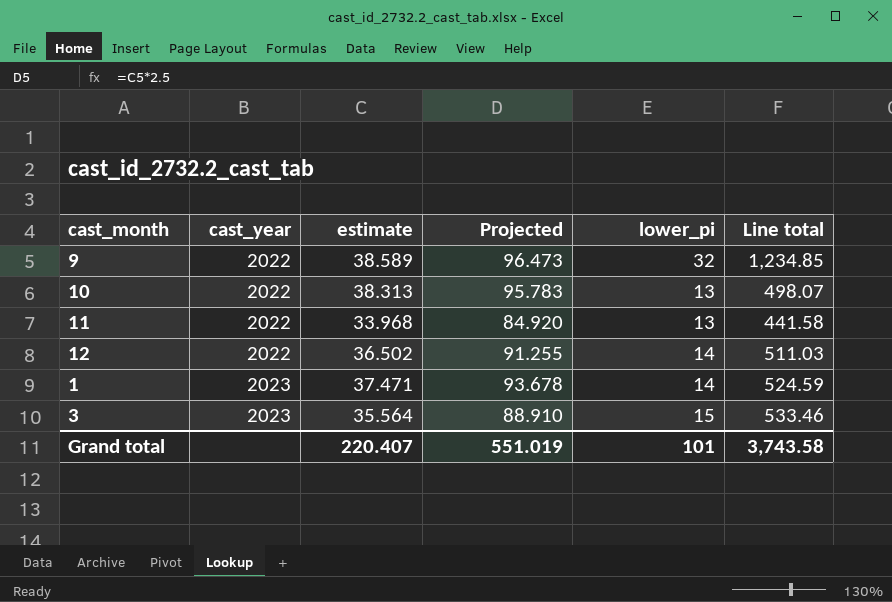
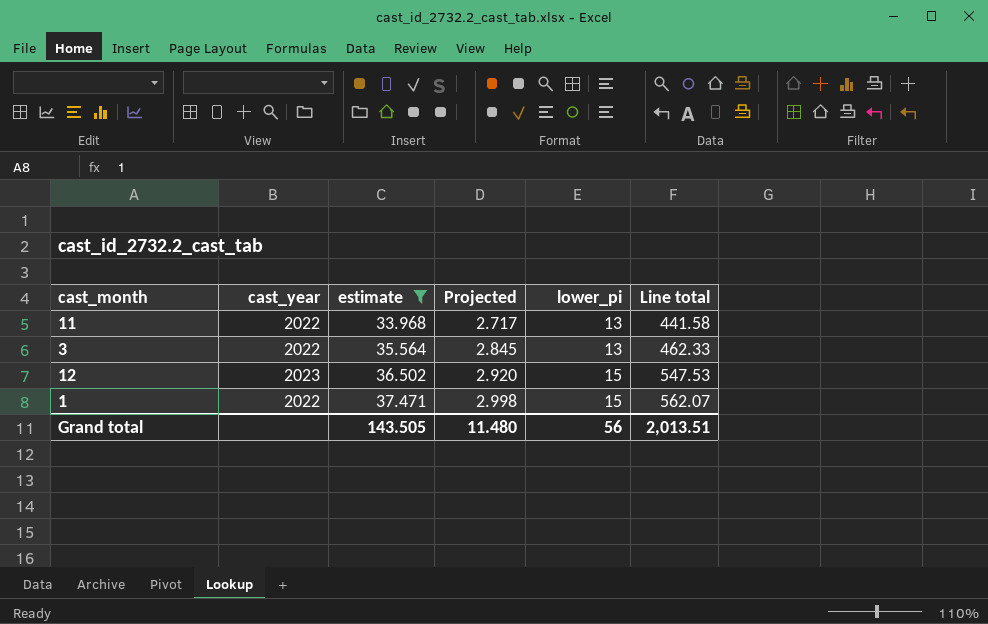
filter: none -> estimate <= 37.471
row order: cast_year ascending -> estimate ascending
column Projected | formula: [estimate] * 2.5 -> [estimate] * 0.08
3 | cast_year: 2023 -> 2022
3 | lower_pi: 15 -> 13
3 | Line total: 533.46 -> 462.33
12 | cast_year: 2022 -> 2023
12 | lower_pi: 14 -> 15
12 | Line total: 511.03 -> 547.53
1 | cast_year: 2023 -> 2022
1 | lower_pi: 14 -> 15
1 | Line total: 524.59 -> 562.07
Grand total | estimate: 220.407 -> 143.505
Grand total | Projected: 551.019 -> 11.480
Grand total | lower_pi: 101 -> 56
Grand total | Line total: 3,743.58 -> 2,013.51

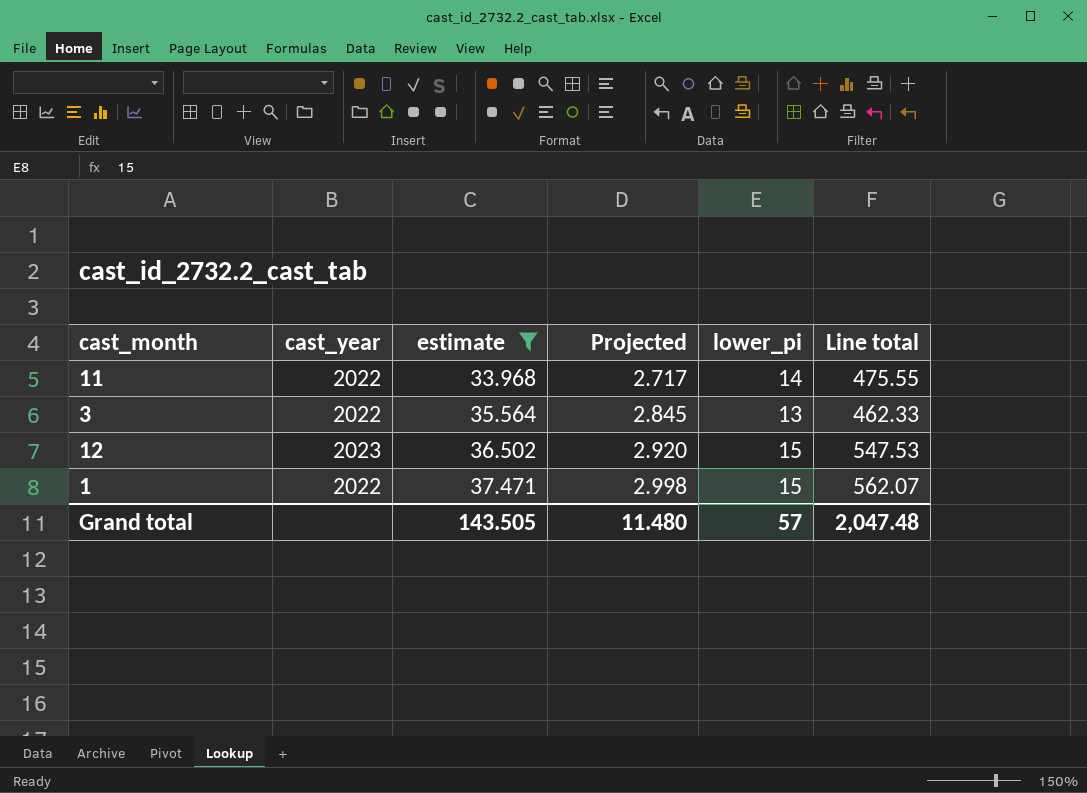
11 | lower_pi: 13 -> 14
11 | Line total: 441.58 -> 475.55
Grand total | lower_pi: 56 -> 57
Grand total | Line total: 2,013.51 -> 2,047.48

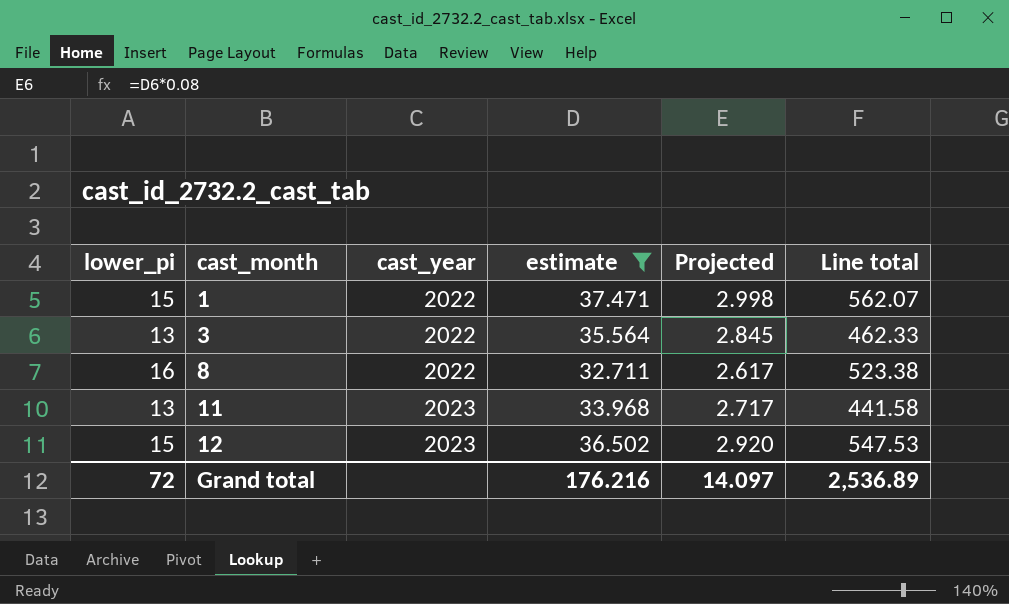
row order: estimate ascending -> cast_month ascending
column lower_pi | position: 5 -> 1
row 8: none -> 16 | 2022 | 32.711 | 2.617 | 523.38
11 | lower_pi: 14 -> 13
11 | cast_year: 2022 -> 2023
11 | Line total: 475.55 -> 441.58
Grand total | lower_pi: 57 -> 72
Grand total | estimate: 143.505 -> 176.216
Grand total | Projected: 11.480 -> 14.097
Grand total | Line total: 2,047.48 -> 2,536.89

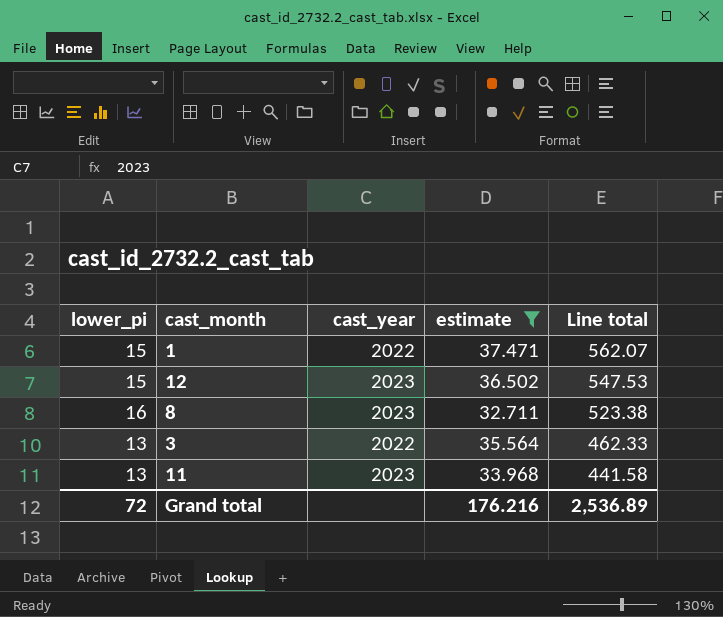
row order: cast_month ascending -> Line total descending
column Projected | formula: [estimate] * 0.08 -> none
8 | cast_year: 2022 -> 2023

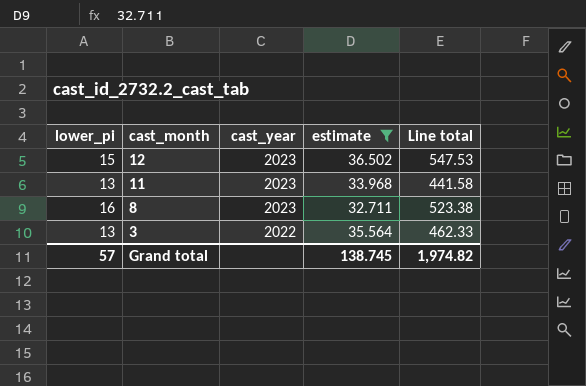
row order: Line total descending -> cast_month descending
row 1: 15 | 2022 | 37.471 | 562.07 -> none
Grand total | lower_pi: 72 -> 57
Grand total | estimate: 176.216 -> 138.745
Grand total | Line total: 2,536.89 -> 1,974.82

